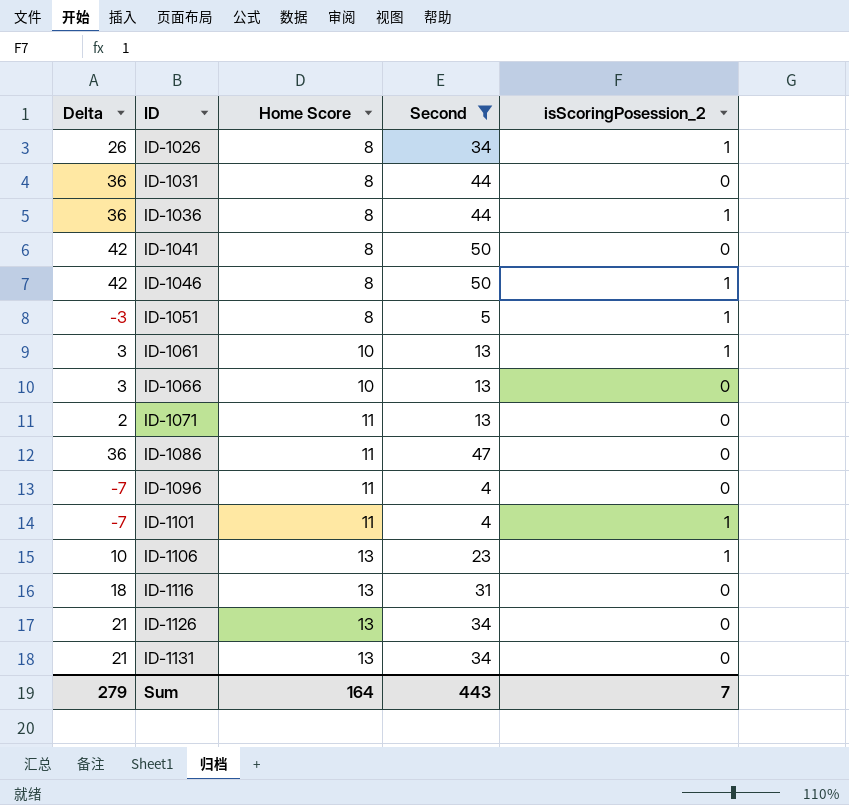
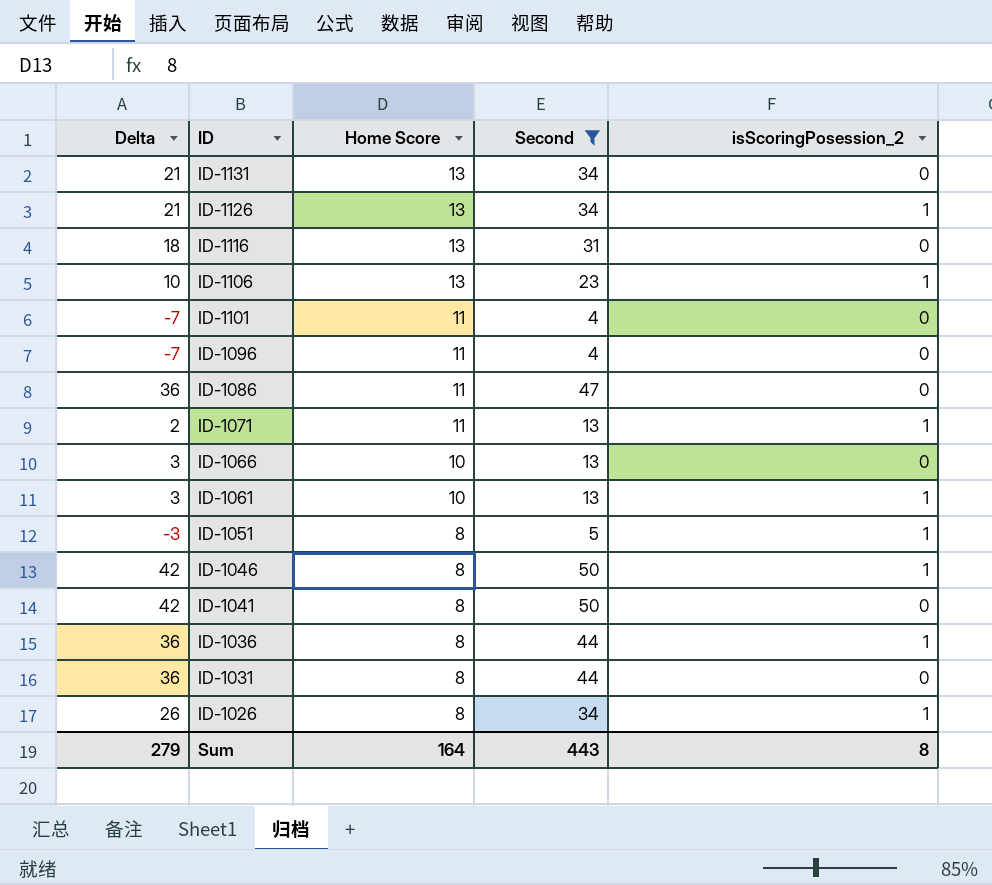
row order: ID ascending -> ID descending
ID-1126 | isScoringPosession_2: 0 -> 1
ID-1101 | isScoringPosession_2: 1 -> 0
ID-1071 | isScoringPosession_2: 0 -> 1
Sum | isScoringPosession_2: 7 -> 8

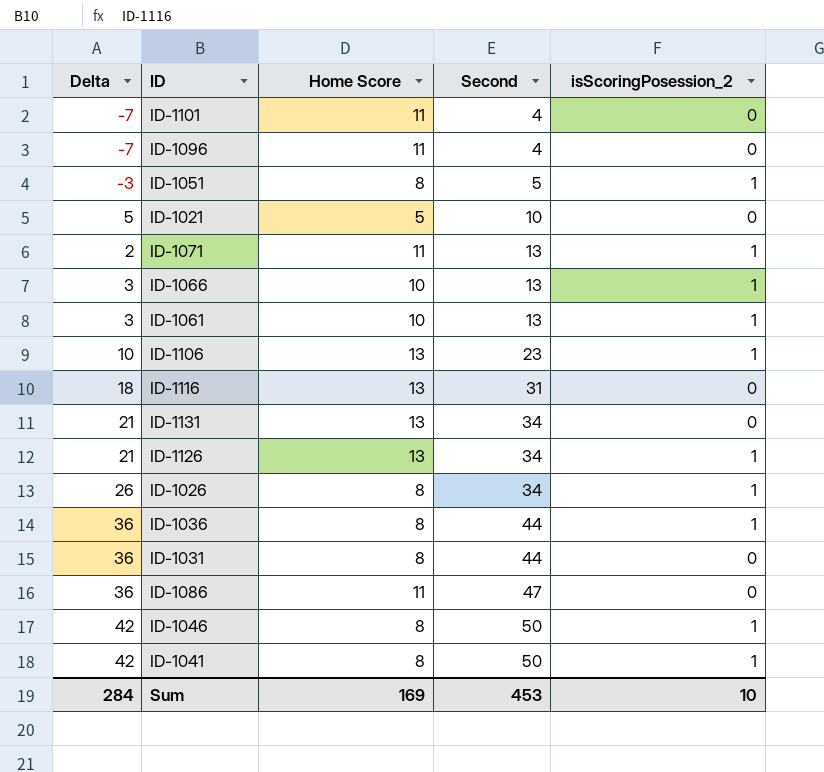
filter: Second != 10 -> none
row order: ID descending -> Second ascending
ID-1066 | isScoringPosession_2: 0 -> 1
ID-1041 | isScoringPosession_2: 0 -> 1
Sum | Delta: 279 -> 284
Sum | Home Score: 164 -> 169
Sum | Second: 443 -> 453
Sum | isScoringPosession_2: 8 -> 10

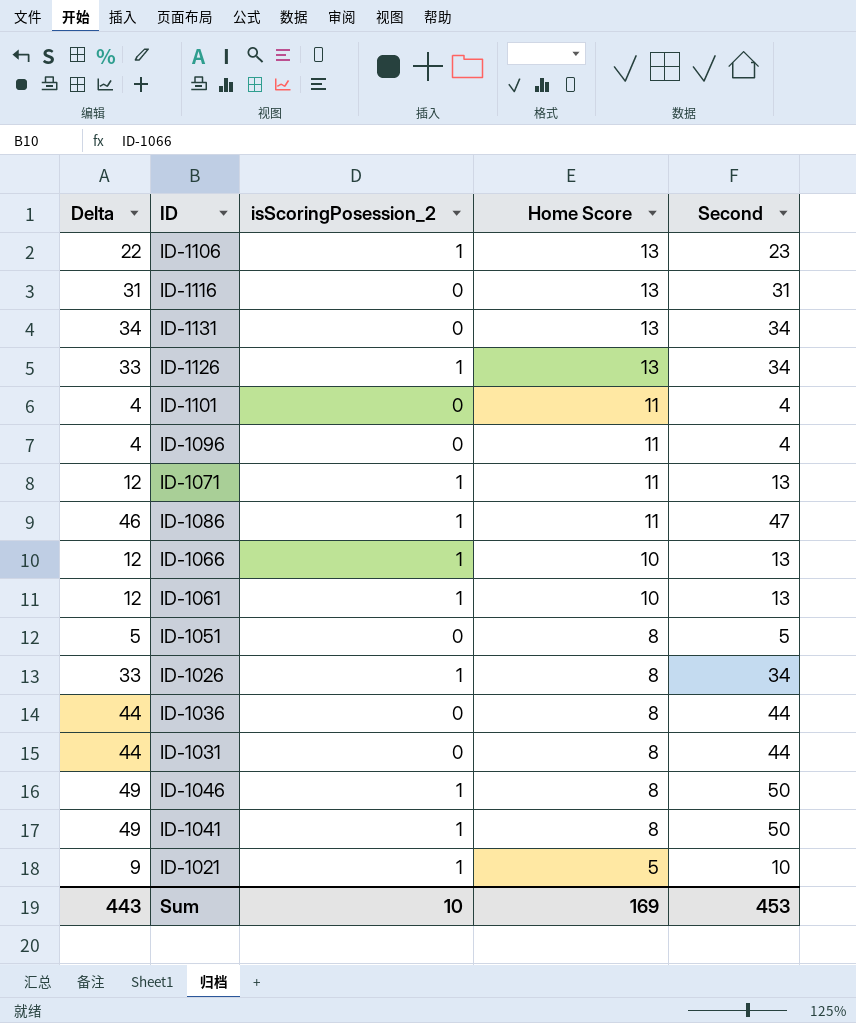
row order: Second ascending -> Home Score descending
column Delta | formula: [Second] - [Home Score] -> [Second] - [isScoringPosession_2]
column isScoringPosession_2 | position: 5 -> 3
ID-1086 | isScoringPosession_2: 0 -> 1
ID-1051 | isScoringPosession_2: 1 -> 0
ID-1036 | isScoringPosession_2: 1 -> 0
ID-1021 | isScoringPosession_2: 0 -> 1
Sum | Delta: 284 -> 443

